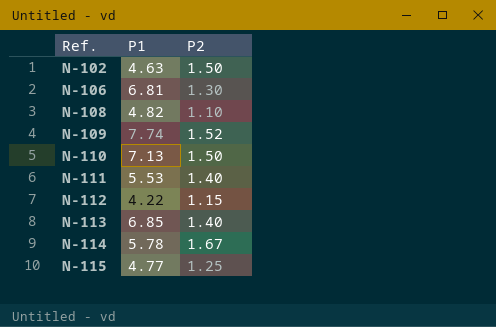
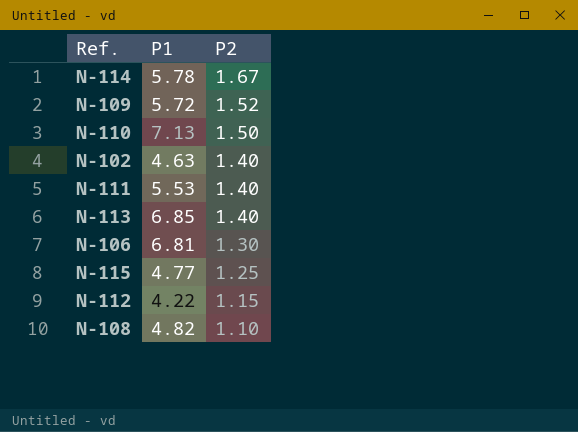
row order: Ref. ascending -> P2 descending
N-109 | P1: 7.74 -> 5.72
N-102 | P2: 1.50 -> 1.40

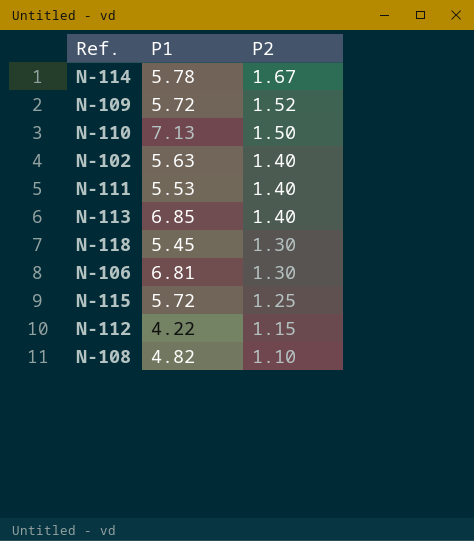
N-102 | P1: 4.63 -> 5.63
row N-118: none -> 5.45 | 1.30
N-115 | P1: 4.77 -> 5.72

